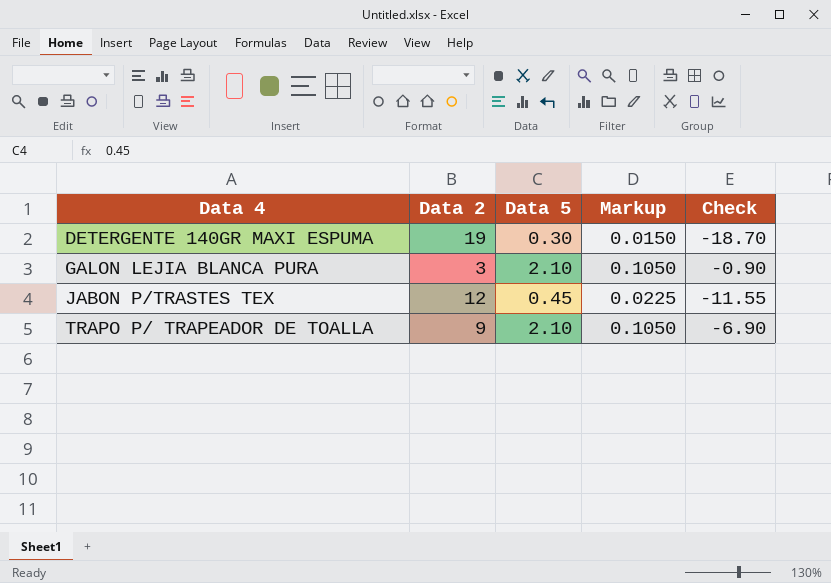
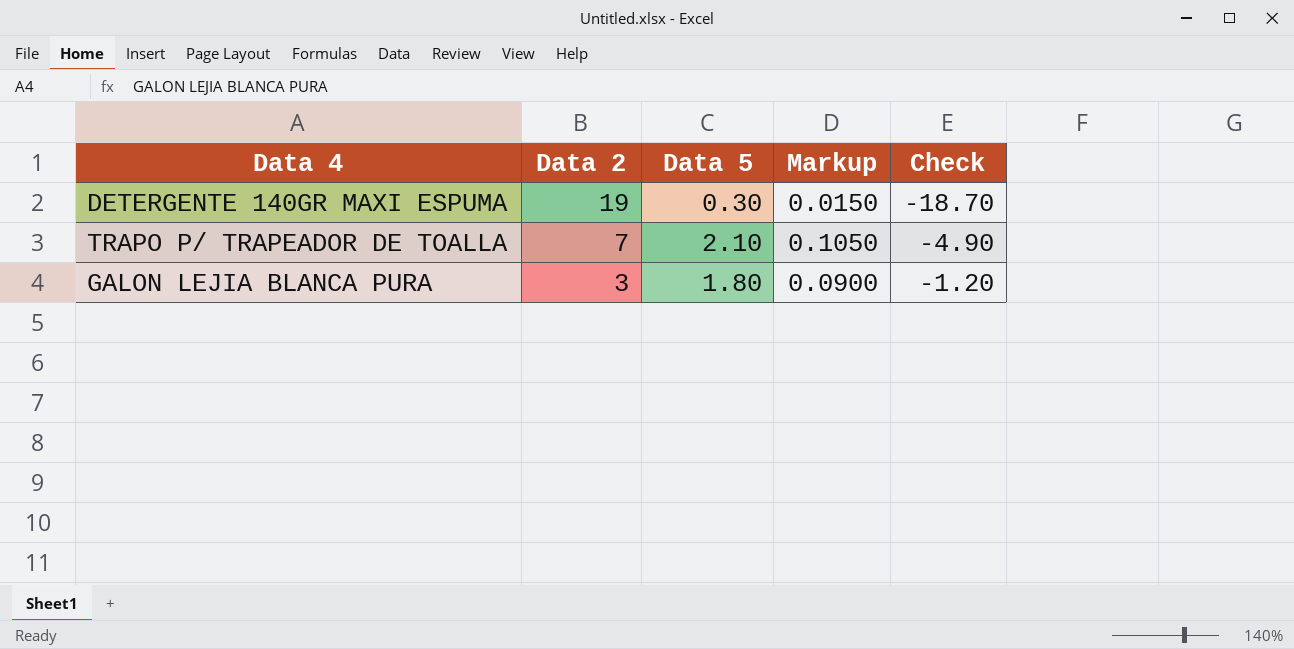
row order: Data 4 ascending -> Data 2 descending
row JABON P/TRASTES TEX: 12 | 0.45 | 0.0225 | -11.55 -> none
TRAPO P/ TRAPEADOR DE TOALLA | Data 2: 9 -> 7
TRAPO P/ TRAPEADOR DE TOALLA | Check: -6.90 -> -4.90
GALON LEJIA BLANCA PURA | Data 5: 2.10 -> 1.80
GALON LEJIA BLANCA PURA | Markup: 0.1050 -> 0.0900
GALON LEJIA BLANCA PURA | Check: -0.90 -> -1.20

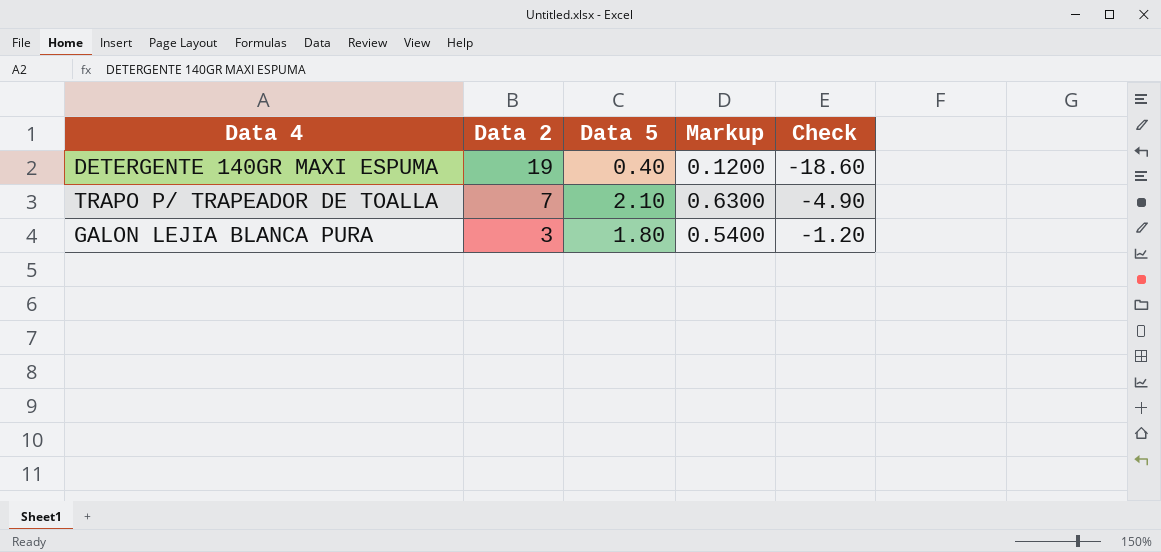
column Markup | formula: [Data 5] * 0.05 -> [Data 5] * 0.3
DETERGENTE 140GR MAXI ESPUMA | Data 5: 0.30 -> 0.40
DETERGENTE 140GR MAXI ESPUMA | Check: -18.70 -> -18.60

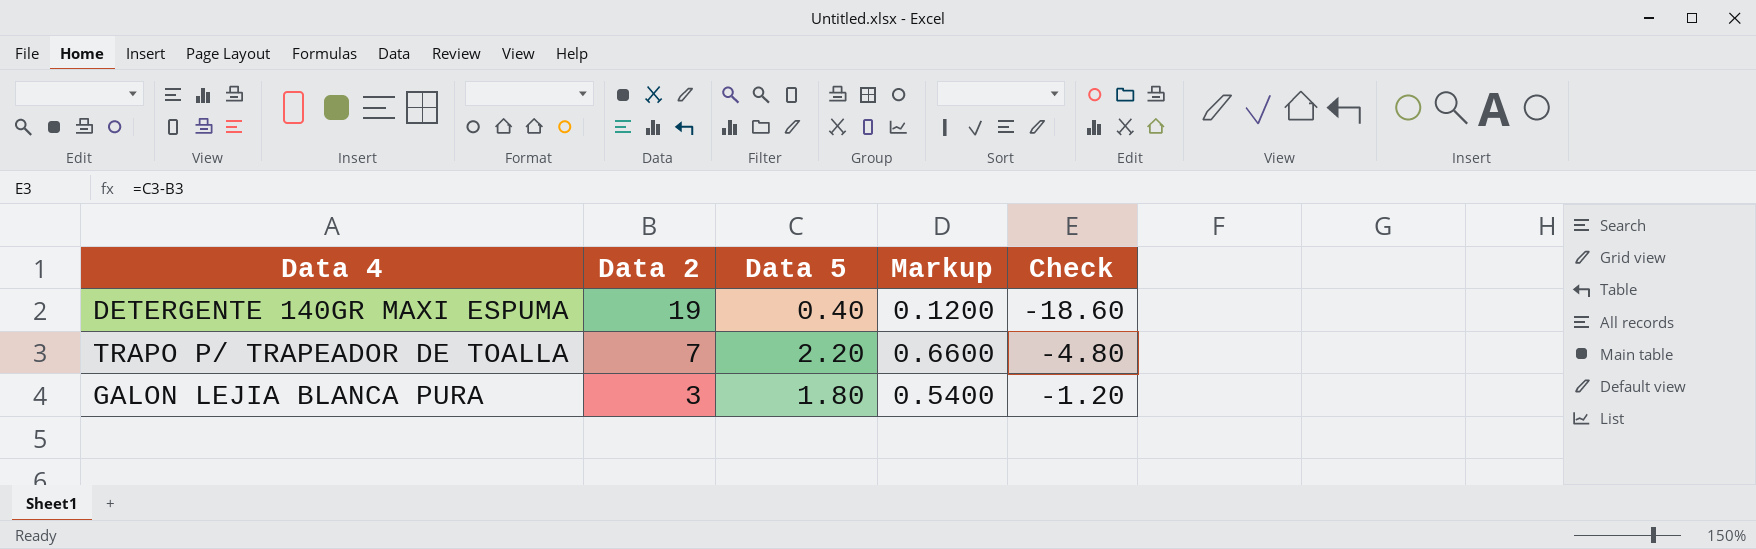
TRAPO P/ TRAPEADOR DE TOALLA | Data 5: 2.10 -> 2.20
TRAPO P/ TRAPEADOR DE TOALLA | Markup: 0.6300 -> 0.6600
TRAPO P/ TRAPEADOR DE TOALLA | Check: -4.90 -> -4.80

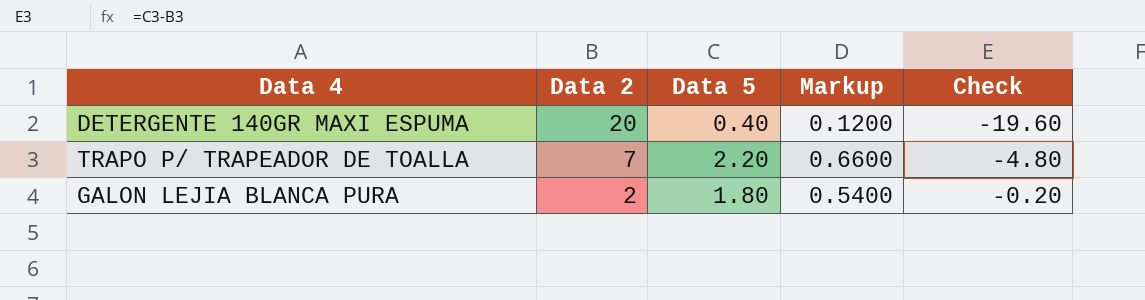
DETERGENTE 140GR MAXI ESPUMA | Data 2: 19 -> 20
DETERGENTE 140GR MAXI ESPUMA | Check: -18.60 -> -19.60
GALON LEJIA BLANCA PURA | Data 2: 3 -> 2
GALON LEJIA BLANCA PURA | Check: -1.20 -> -0.20

